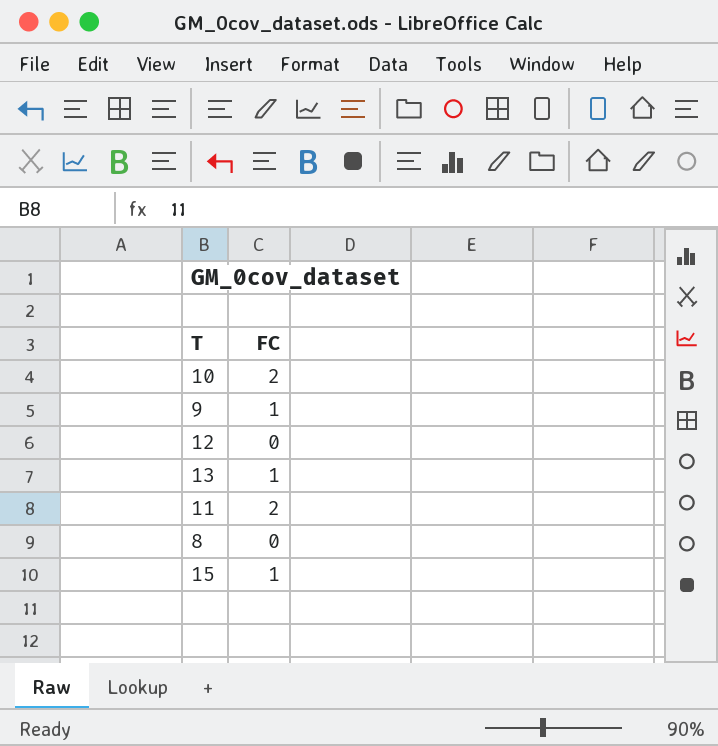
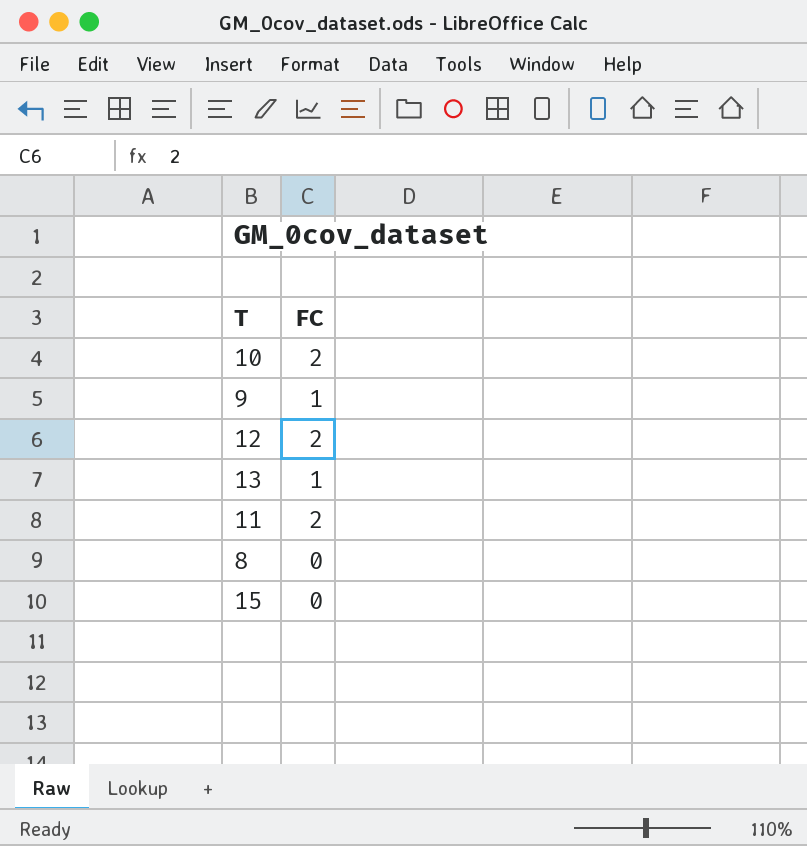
12 | FC: 0 -> 2
15 | FC: 1 -> 0

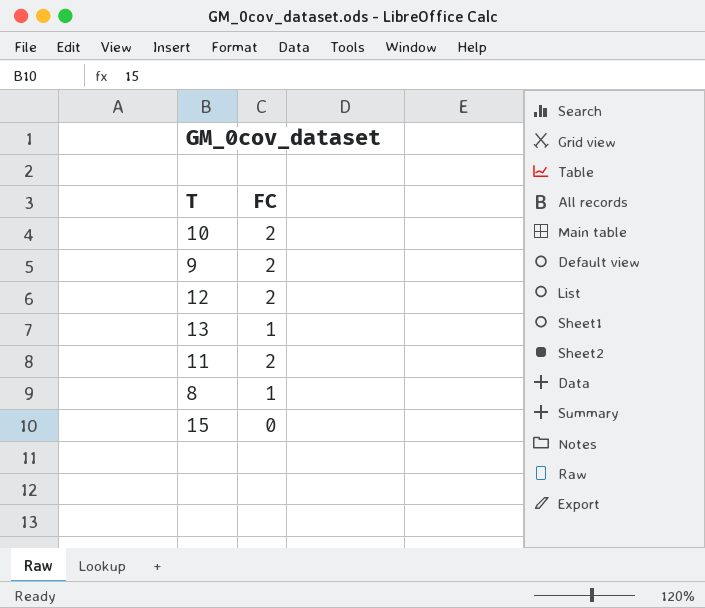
9 | FC: 1 -> 2
8 | FC: 0 -> 1

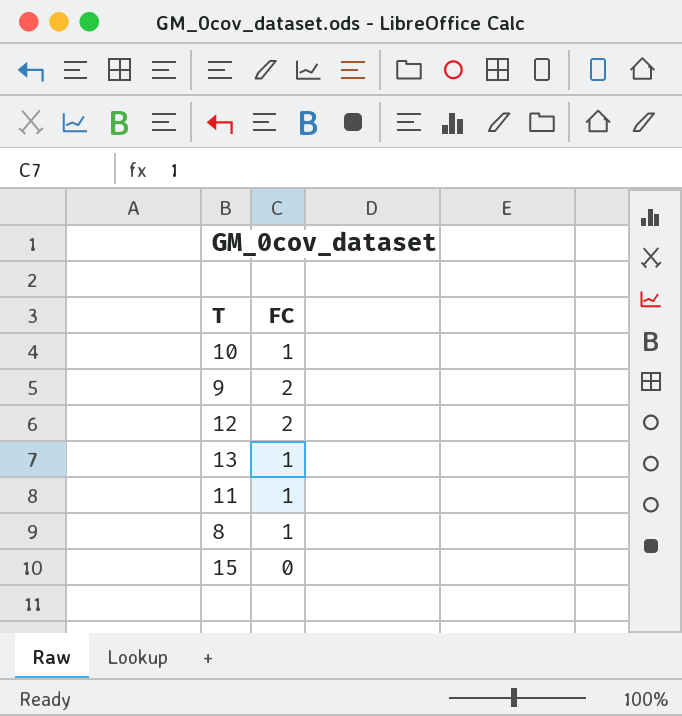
10 | FC: 2 -> 1
11 | FC: 2 -> 1

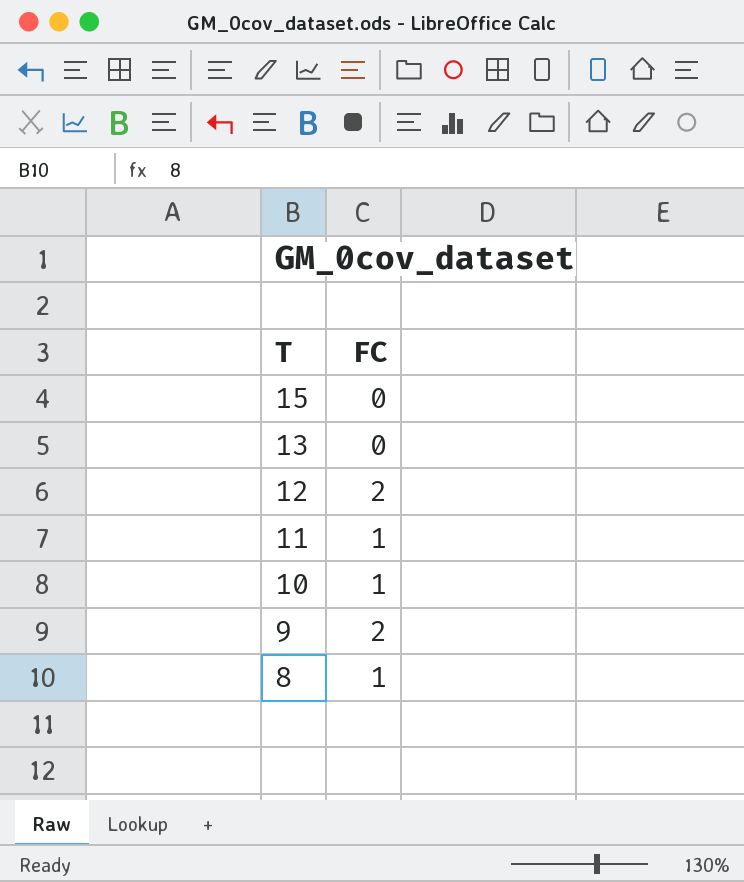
row order: none -> T descending
13 | FC: 1 -> 0

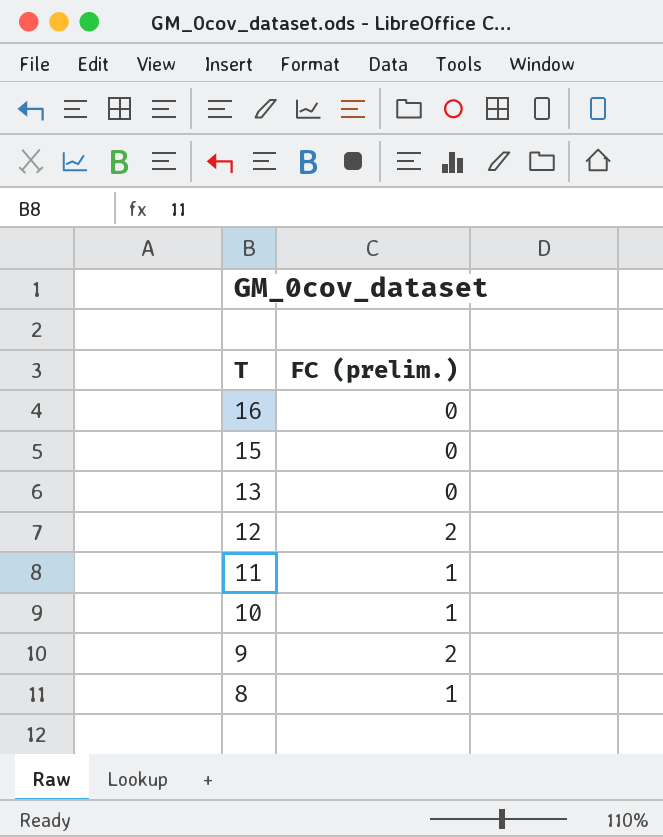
column name: FC -> FC (prelim.)
row 16: none -> 0

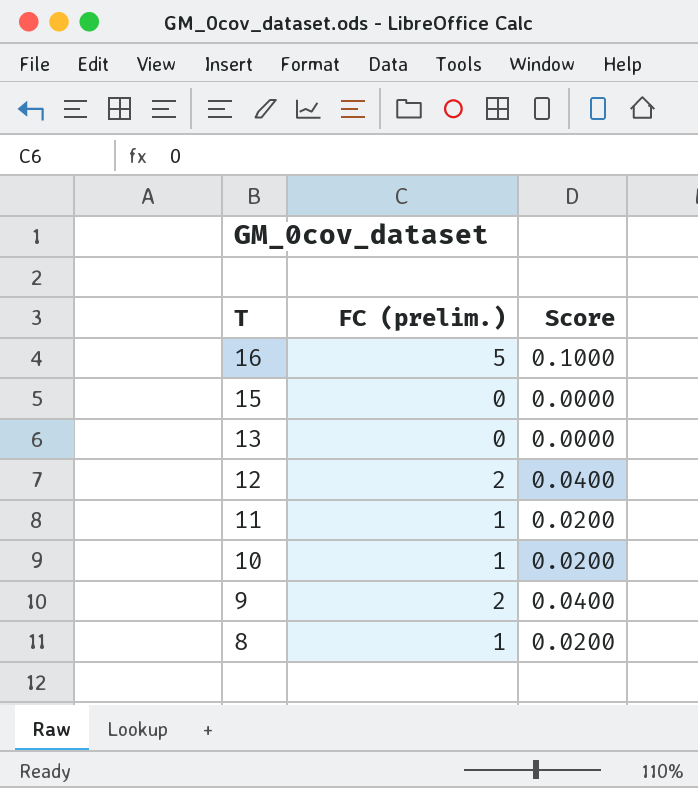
column Score | formula: none -> [FC (prelim.)] * 0.02
16 | FC (prelim.): 0 -> 5

